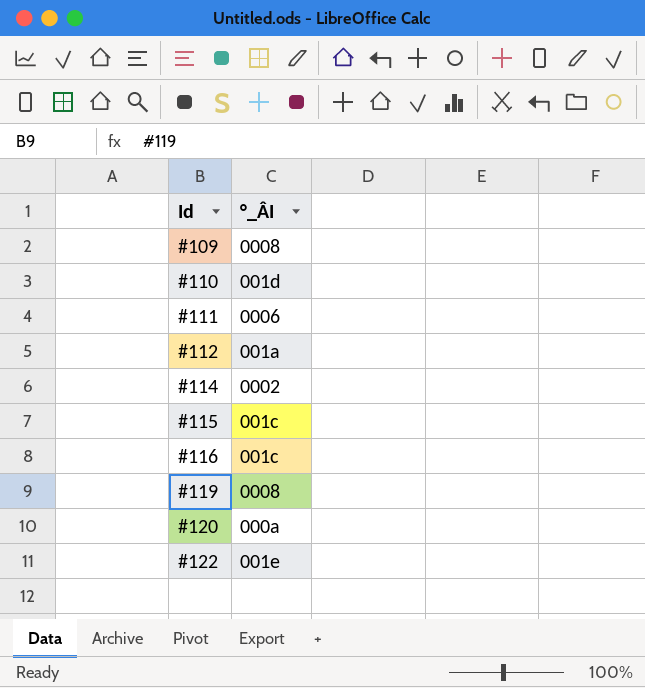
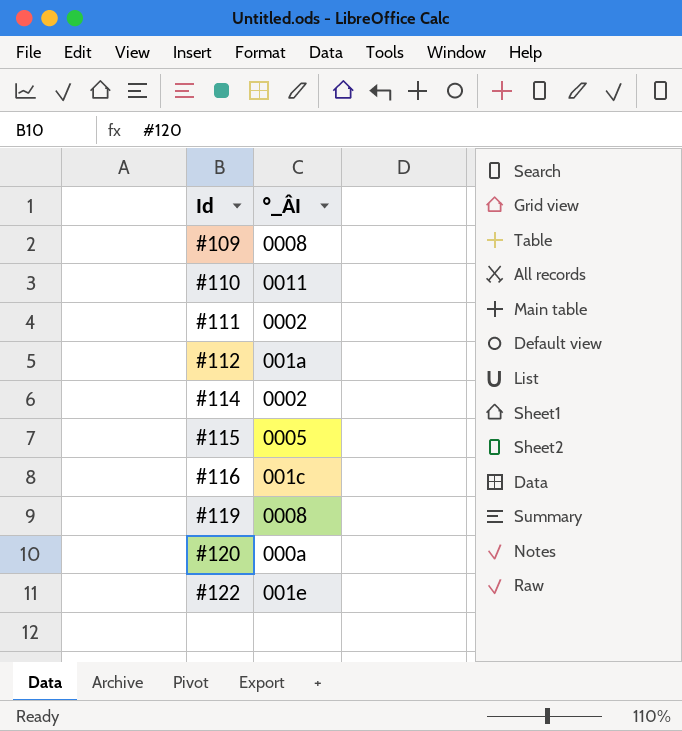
#110 | °_ÂI: 001d -> 0011
#111 | °_ÂI: 0006 -> 0002
#115 | °_ÂI: 001c -> 0005

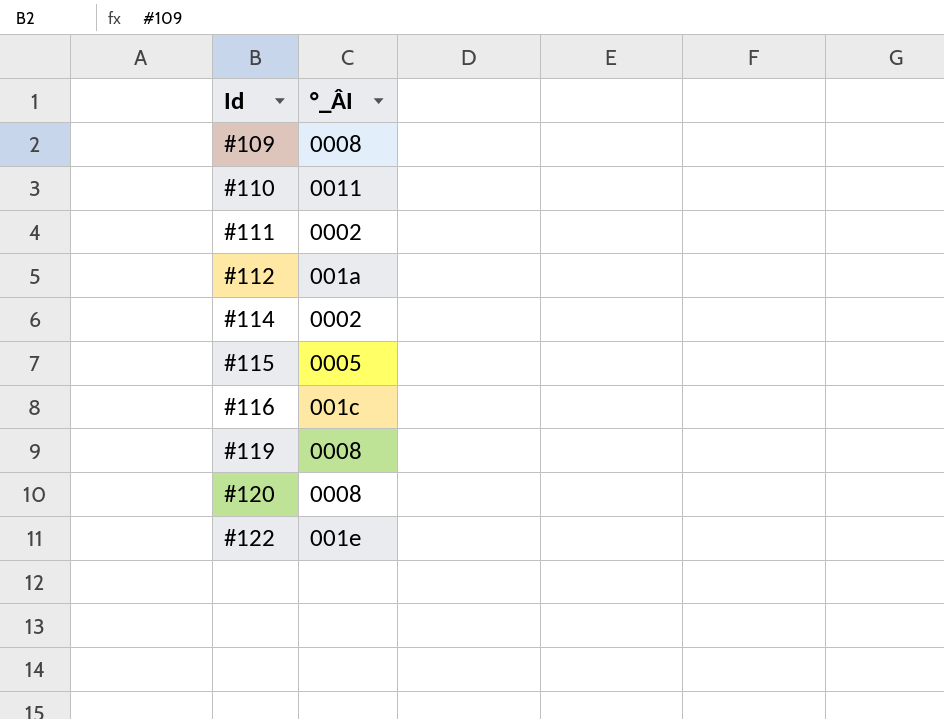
#120 | °_ÂI: 000a -> 0008

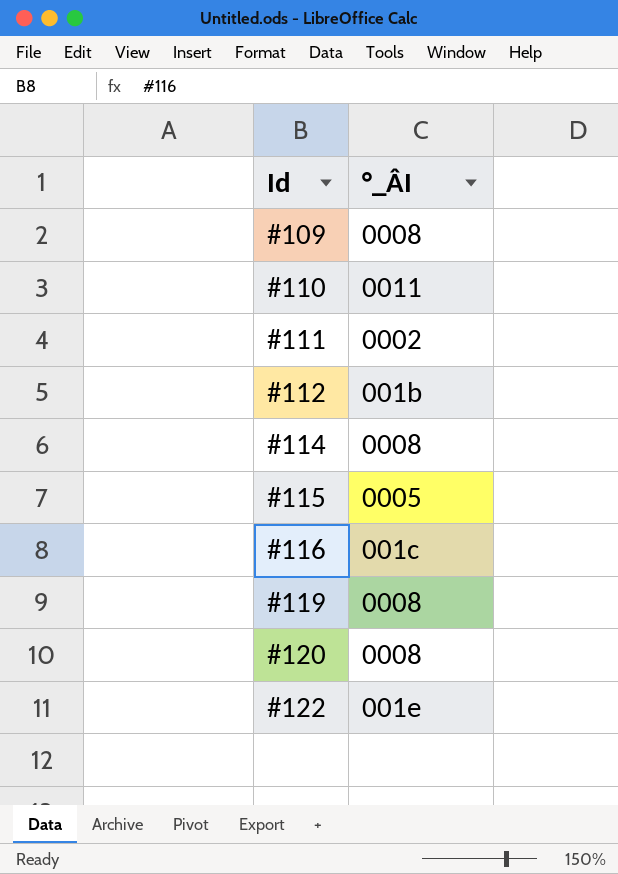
#112 | °_ÂI: 001a -> 001b
#114 | °_ÂI: 0002 -> 0008

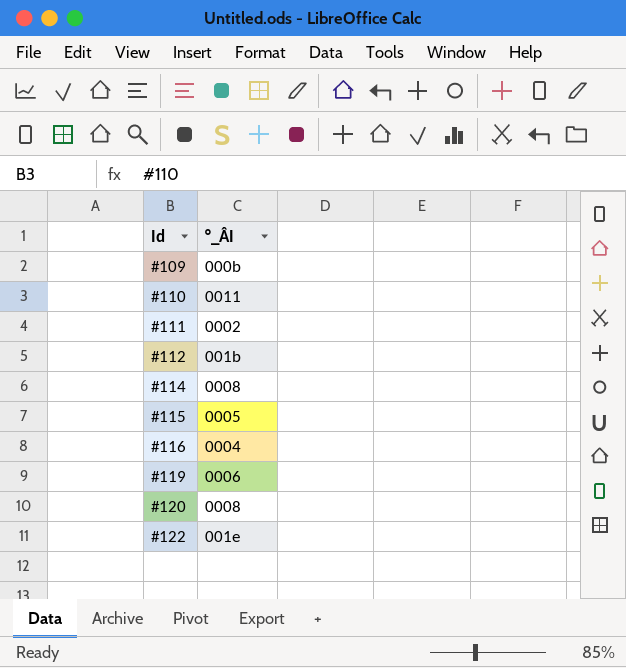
#109 | °_ÂI: 0008 -> 000b
#116 | °_ÂI: 001c -> 0004
#119 | °_ÂI: 0008 -> 0006

